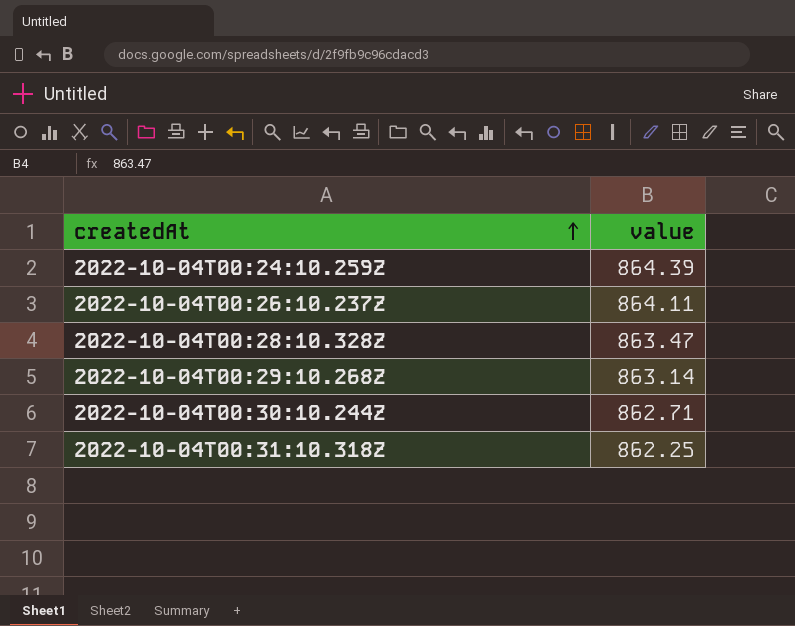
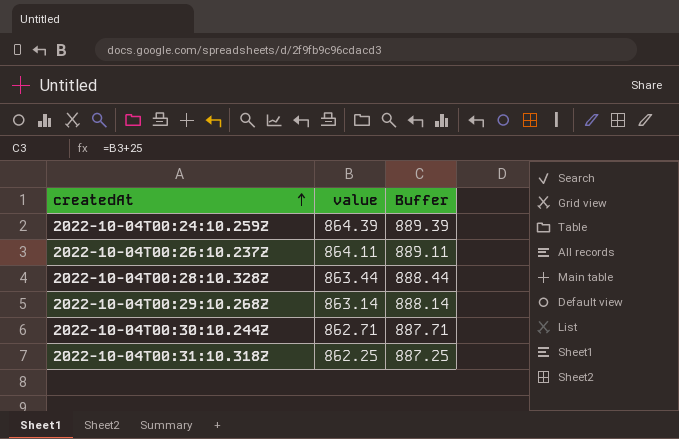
column Buffer | formula: none -> [value] + 25
2022-10-04T00:28:10.328Z | value: 863.47 -> 863.44

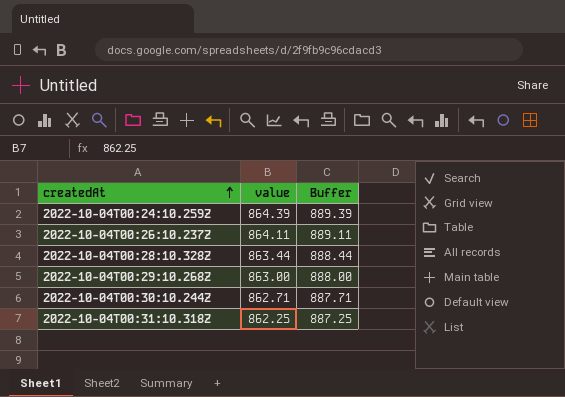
2022-10-04T00:29:10.268Z | value: 863.14 -> 863.00
2022-10-04T00:29:10.268Z | Buffer: 888.14 -> 888.00

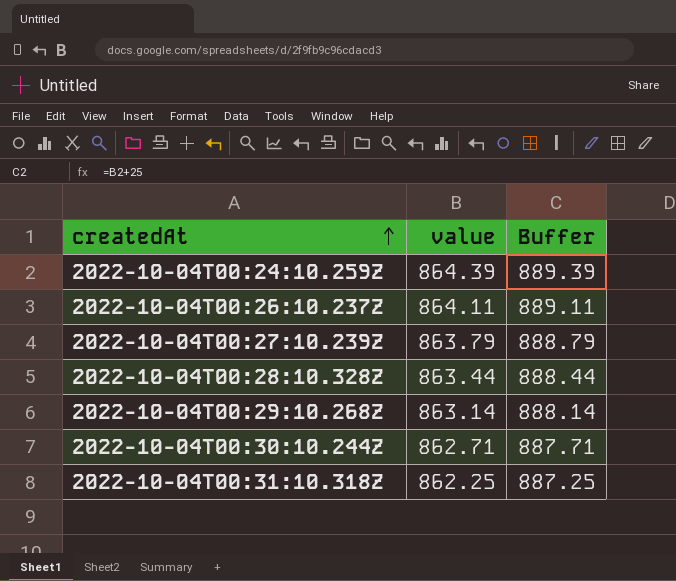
row 2022-10-04T00:27:10.239Z: none -> 863.79 | 888.79
2022-10-04T00:29:10.268Z | value: 863.00 -> 863.14
2022-10-04T00:29:10.268Z | Buffer: 888.00 -> 888.14

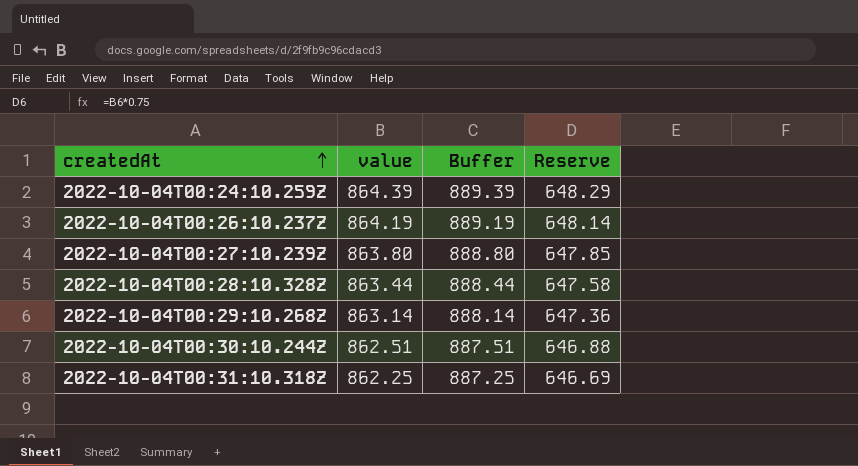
column Reserve | formula: none -> [value] * 0.75
2022-10-04T00:26:10.237Z | value: 864.11 -> 864.19
2022-10-04T00:26:10.237Z | Buffer: 889.11 -> 889.19
2022-10-04T00:27:10.239Z | value: 863.79 -> 863.80
2022-10-04T00:27:10.239Z | Buffer: 888.79 -> 888.80
2022-10-04T00:30:10.244Z | value: 862.71 -> 862.51
2022-10-04T00:30:10.244Z | Buffer: 887.71 -> 887.51

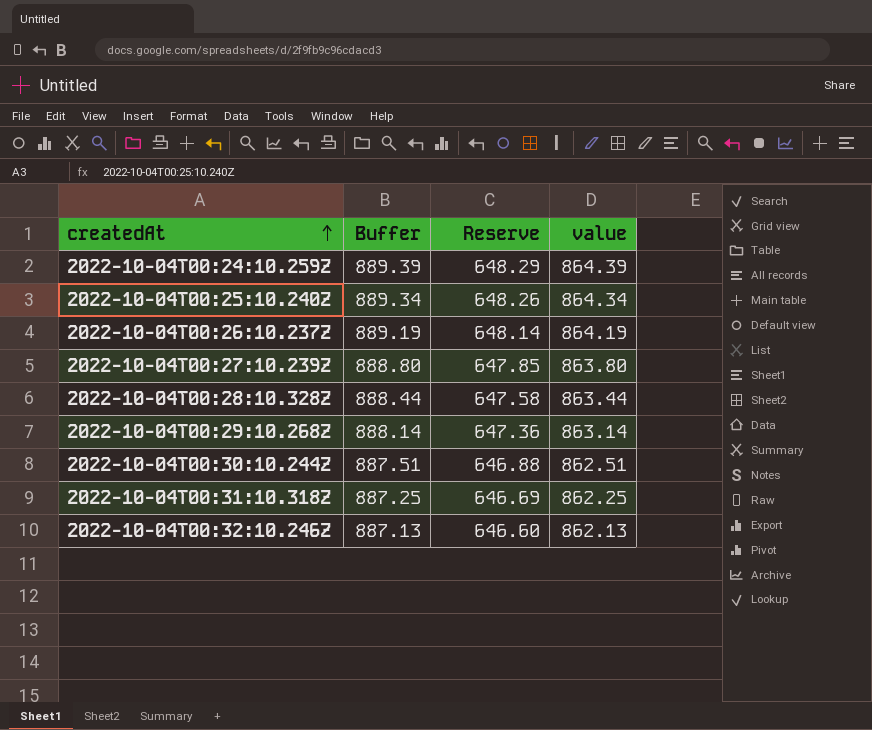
column value | position: 2 -> 4
row 2022-10-04T00:25:10.240Z: none -> 889.34 | 648.26 | 864.34
row 2022-10-04T00:32:10.246Z: none -> 887.13 | 646.60 | 862.13

